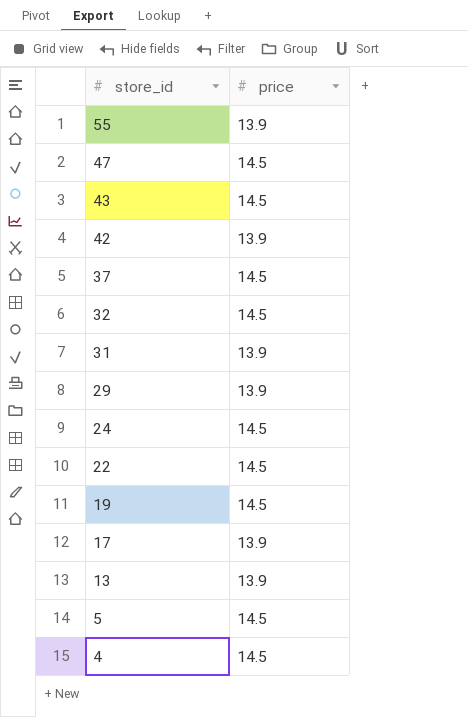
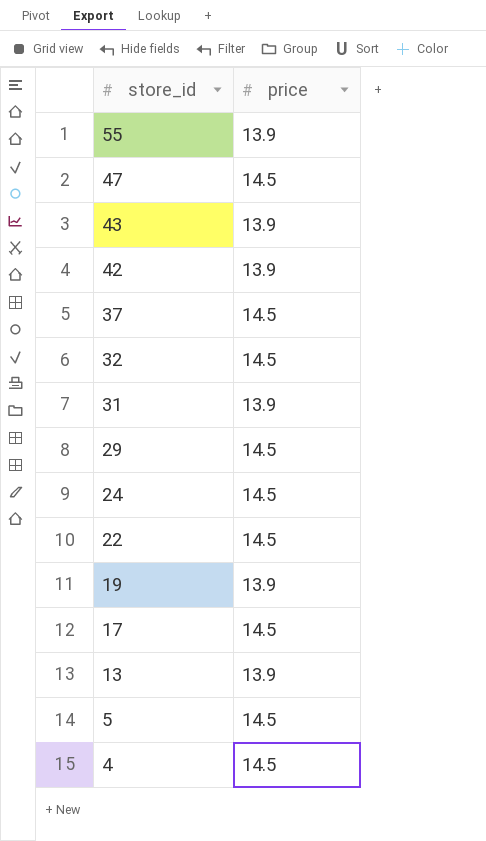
43 | price: 14.5 -> 13.9
29 | price: 13.9 -> 14.5
19 | price: 14.5 -> 13.9
17 | price: 13.9 -> 14.5

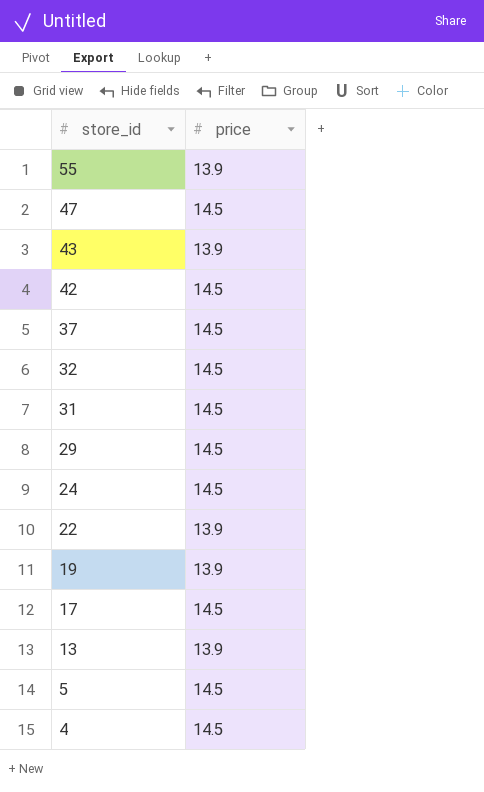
42 | price: 13.9 -> 14.5
31 | price: 13.9 -> 14.5
22 | price: 14.5 -> 13.9

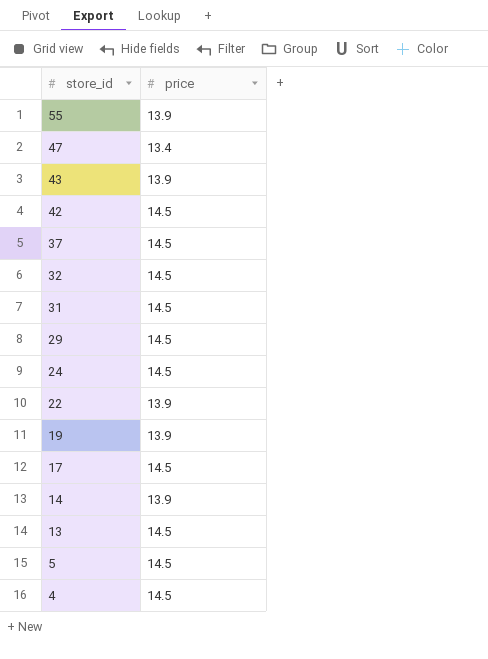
47 | price: 14.5 -> 13.4
row 14: none -> 13.9
13 | price: 13.9 -> 14.5

